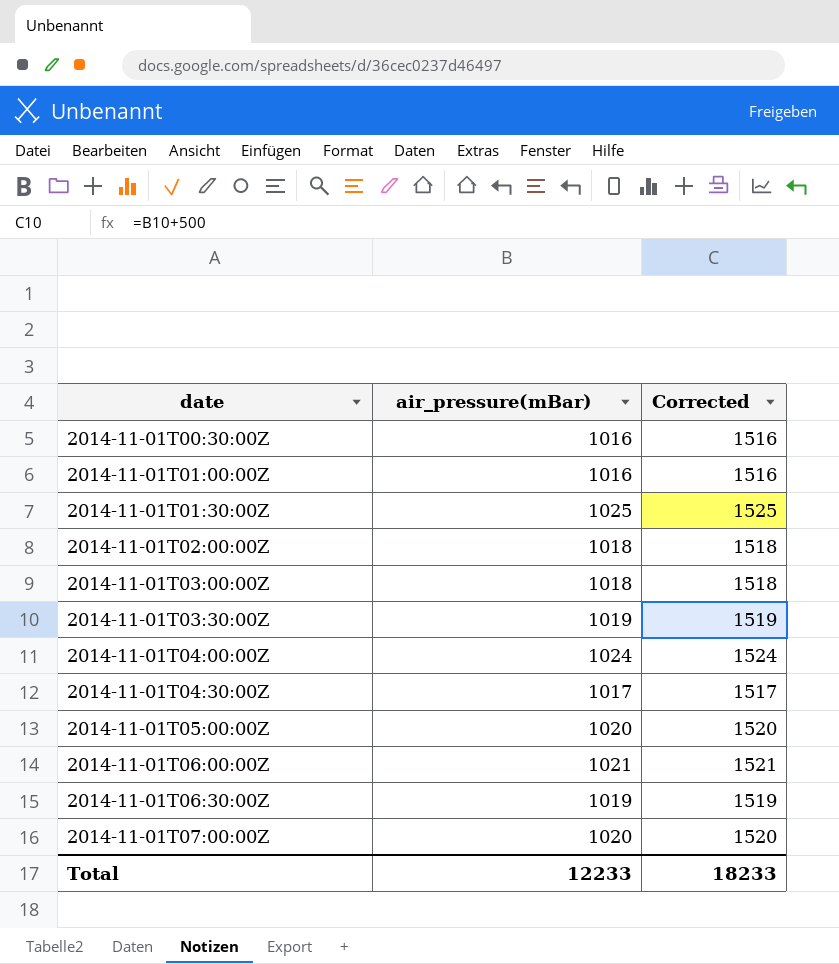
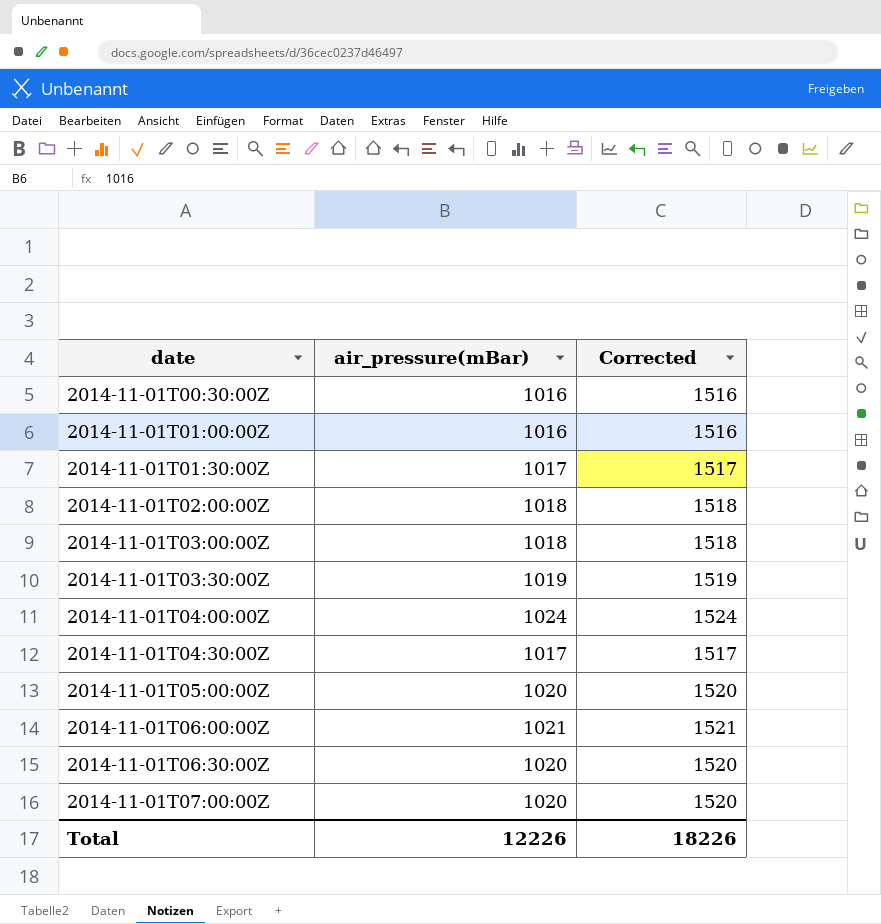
2014-11-01T01:30:00Z | air_pressure(mBar): 1025 -> 1017
2014-11-01T01:30:00Z | Corrected: 1525 -> 1517
2014-11-01T06:30:00Z | air_pressure(mBar): 1019 -> 1020
2014-11-01T06:30:00Z | Corrected: 1519 -> 1520
Total | air_pressure(mBar): 12233 -> 12226
Total | Corrected: 18233 -> 18226

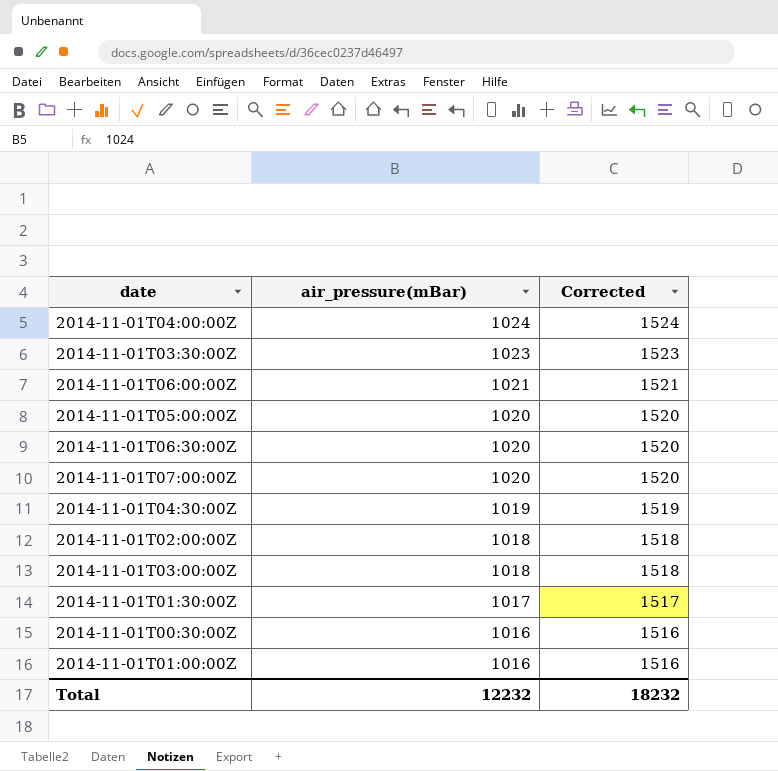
row order: date ascending -> air_pressure(mBar) descending
2014-11-01T03:30:00Z | air_pressure(mBar): 1019 -> 1023
2014-11-01T03:30:00Z | Corrected: 1519 -> 1523
2014-11-01T04:30:00Z | air_pressure(mBar): 1017 -> 1019
2014-11-01T04:30:00Z | Corrected: 1517 -> 1519
Total | air_pressure(mBar): 12226 -> 12232
Total | Corrected: 18226 -> 18232

